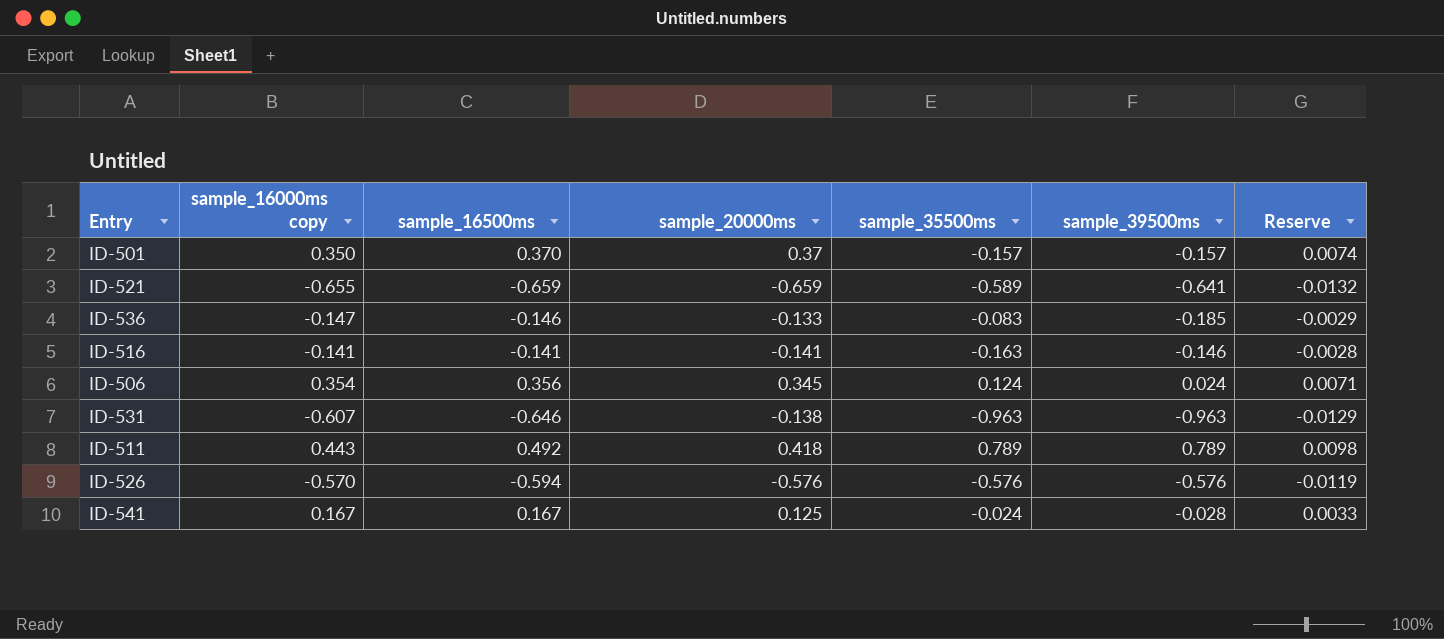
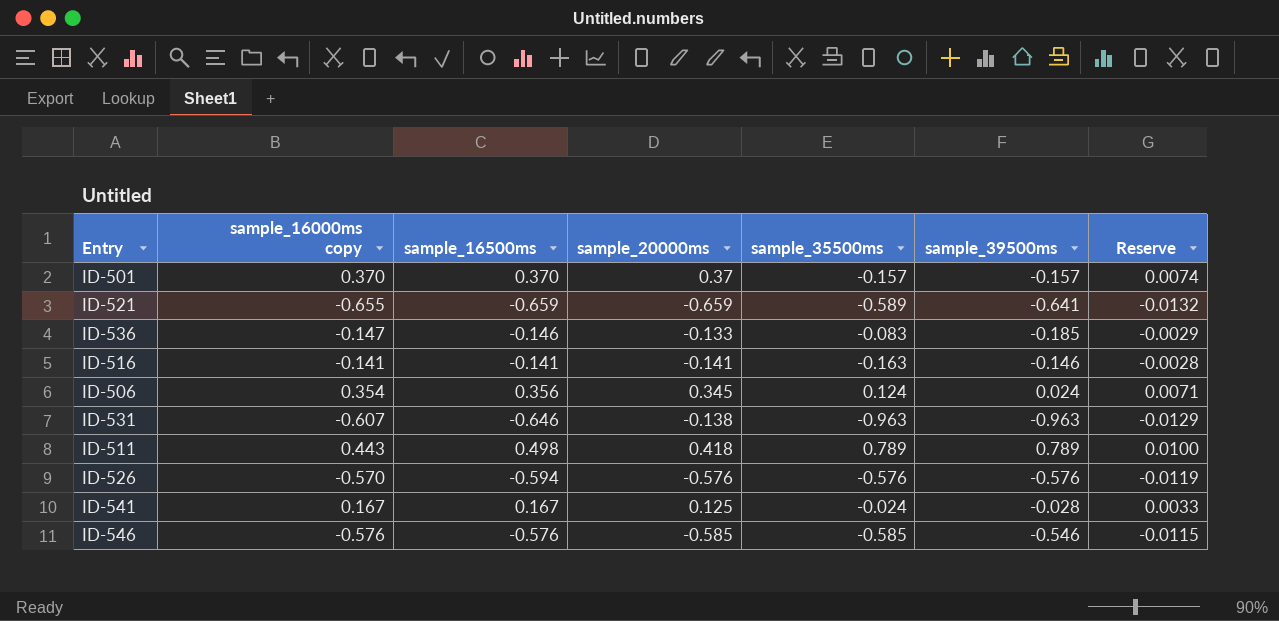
ID-501 | sample_16000ms copy: 0.350 -> 0.370
ID-511 | sample_16500ms: 0.492 -> 0.498
ID-511 | Reserve: 0.0098 -> 0.0100
row ID-546: none -> -0.576 | -0.576 | -0.585 | -0.585 | -0.546 | -0.0115

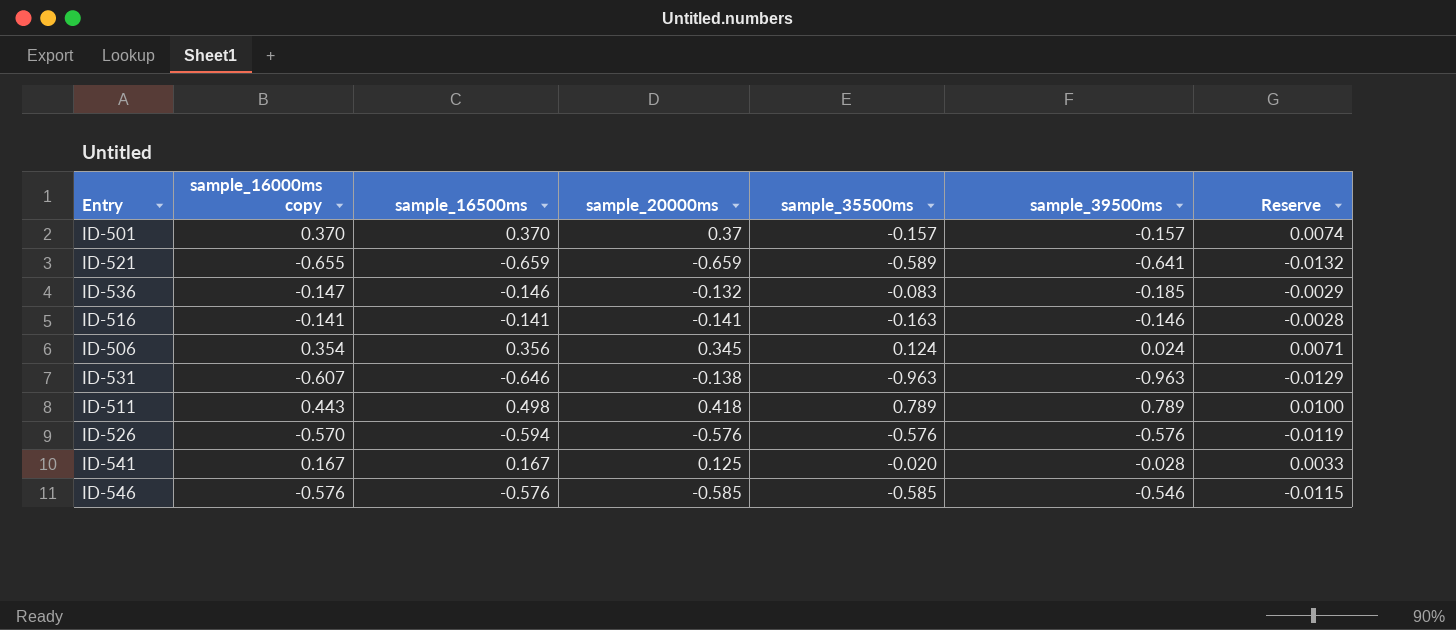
ID-536 | sample_20000ms: -0.133 -> -0.132
ID-541 | sample_35500ms: -0.024 -> -0.020

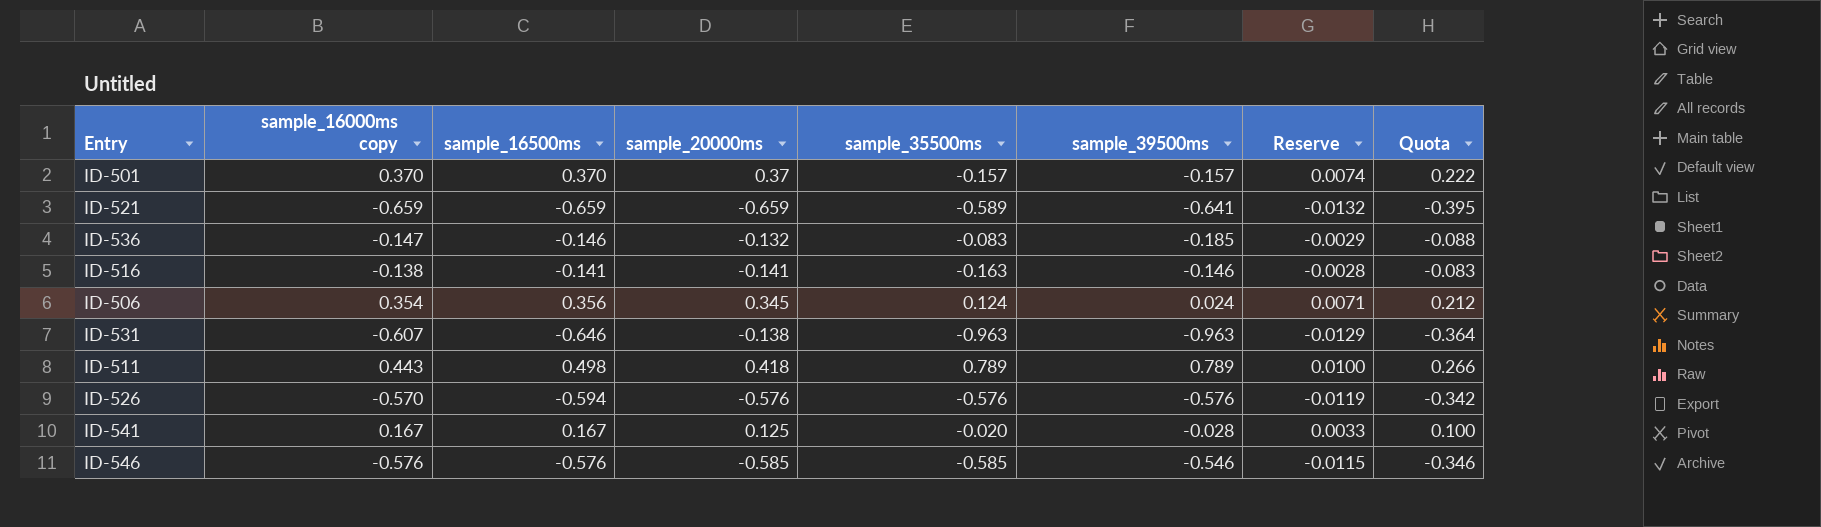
column Quota | formula: none -> [sample_16000ms copy] * 0.6
ID-521 | sample_16000ms copy: -0.655 -> -0.659
ID-516 | sample_16000ms copy: -0.141 -> -0.138

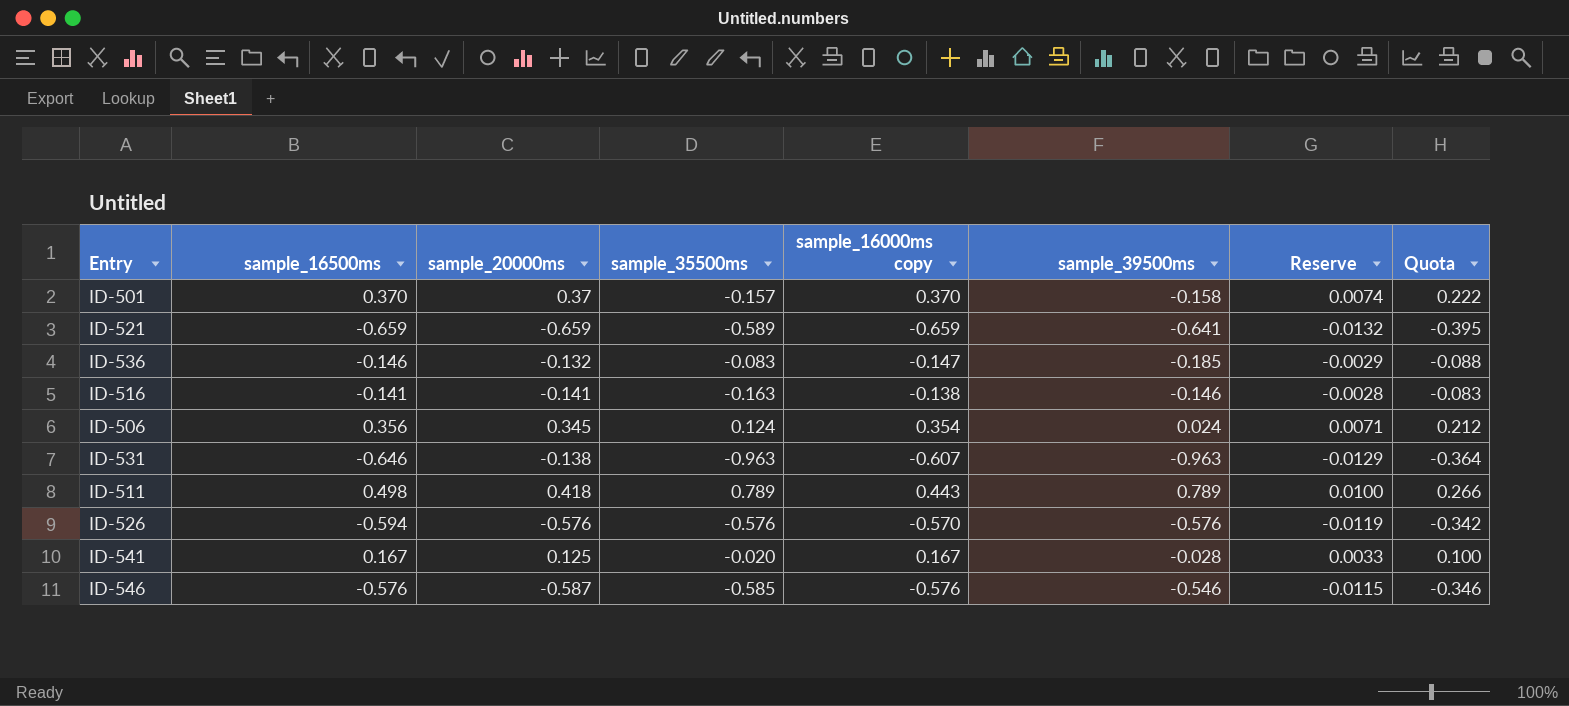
column sample_16000ms copy | position: 2 -> 5
ID-501 | sample_39500ms: -0.157 -> -0.158
ID-546 | sample_20000ms: -0.585 -> -0.587

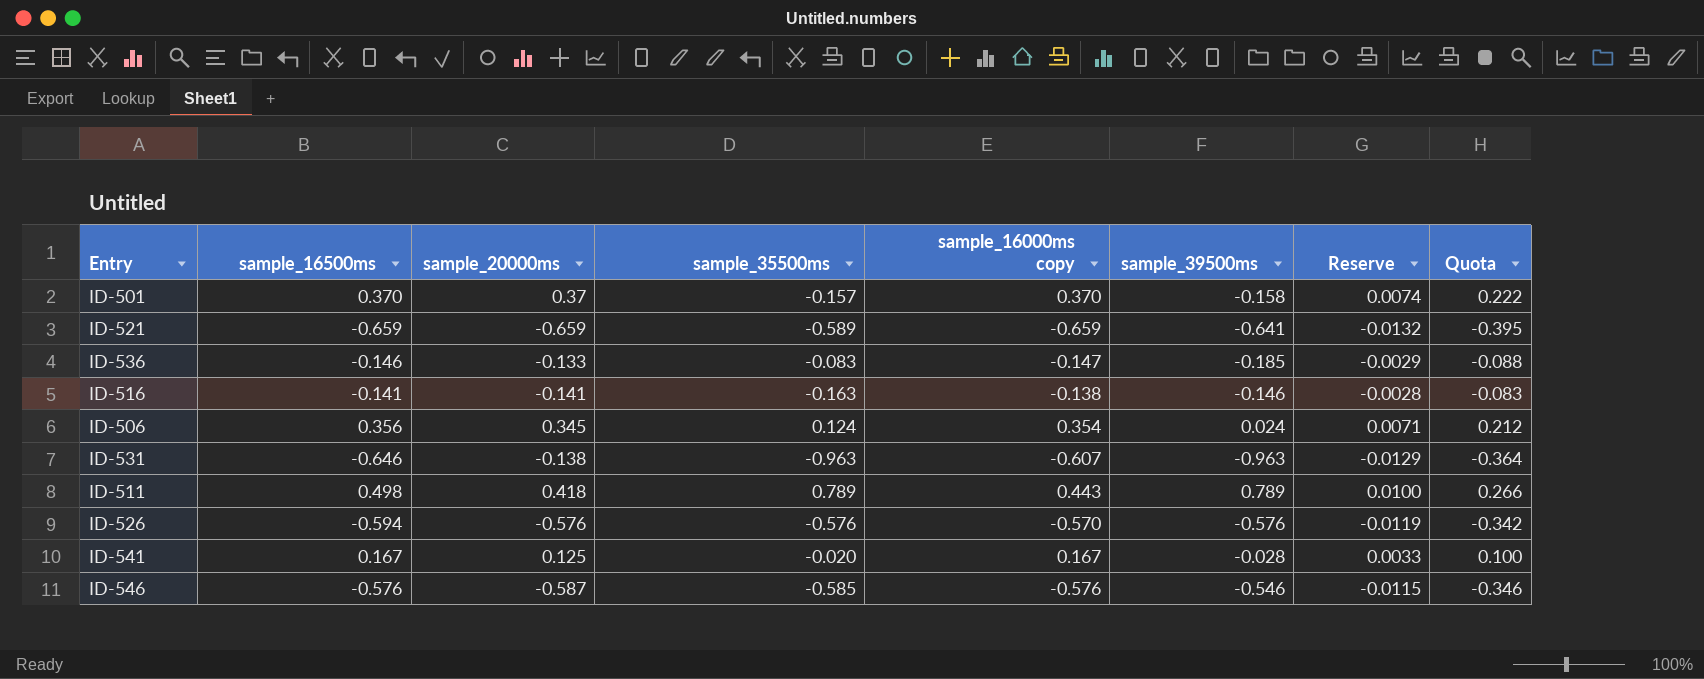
ID-536 | sample_20000ms: -0.132 -> -0.133

